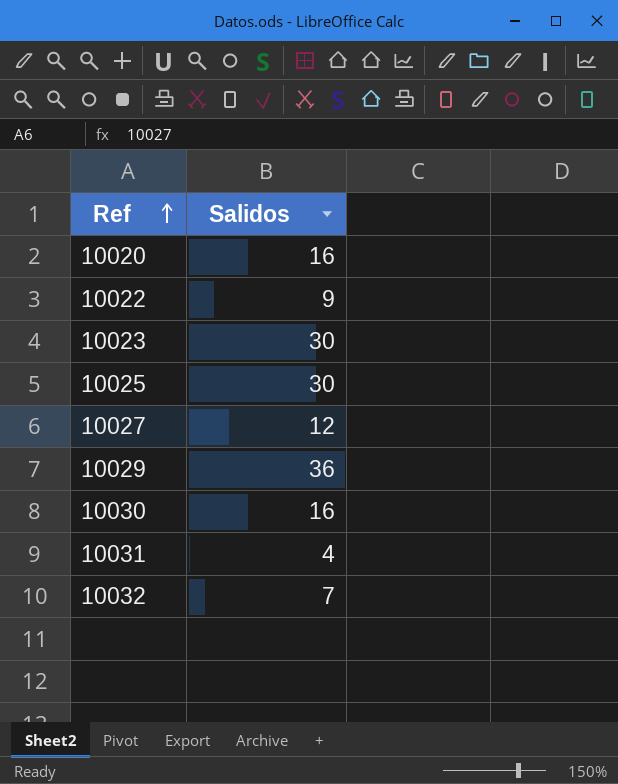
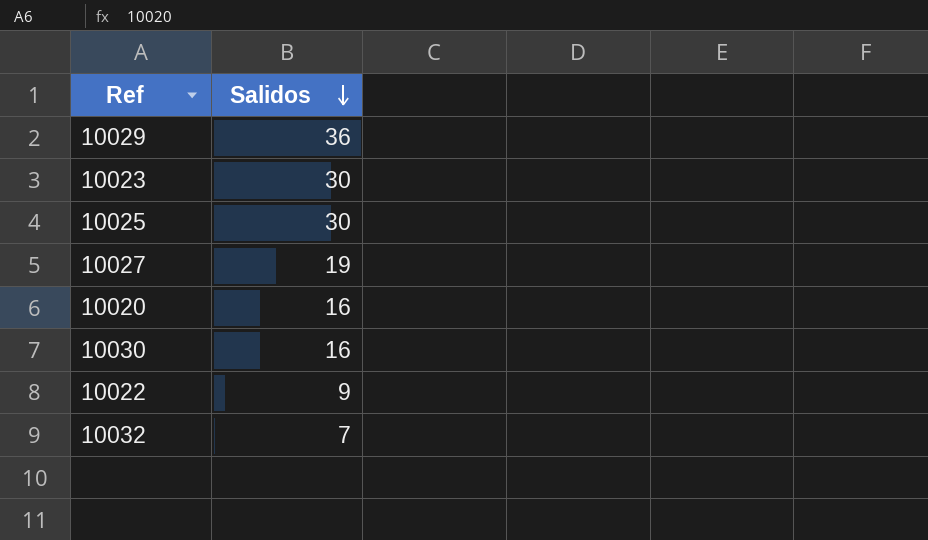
row order: Ref ascending -> Salidos descending
row 10031: 4 -> none
10027 | Salidos: 12 -> 19

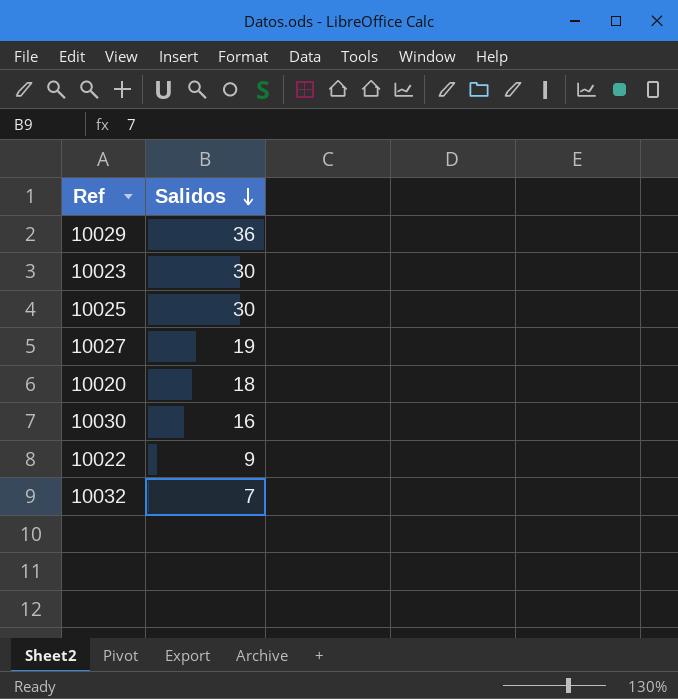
10020 | Salidos: 16 -> 18

